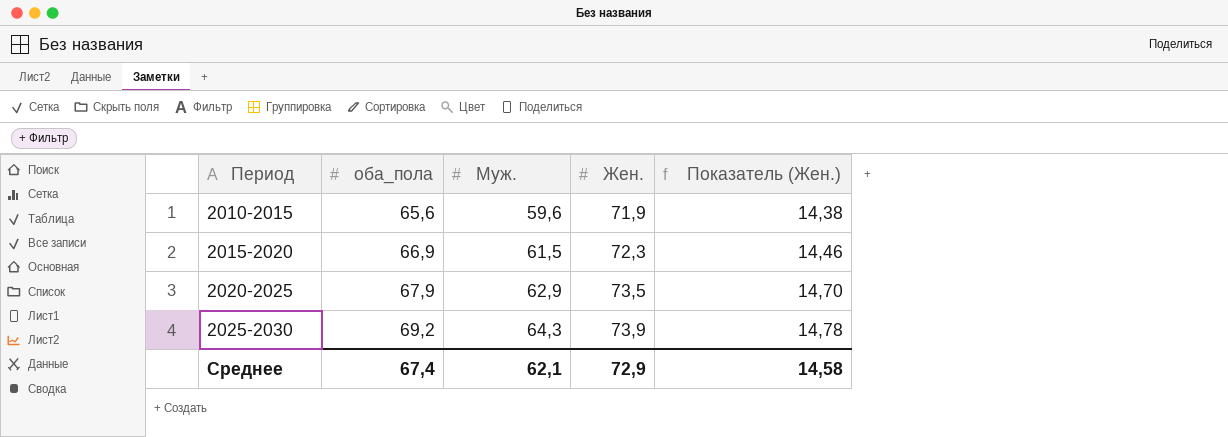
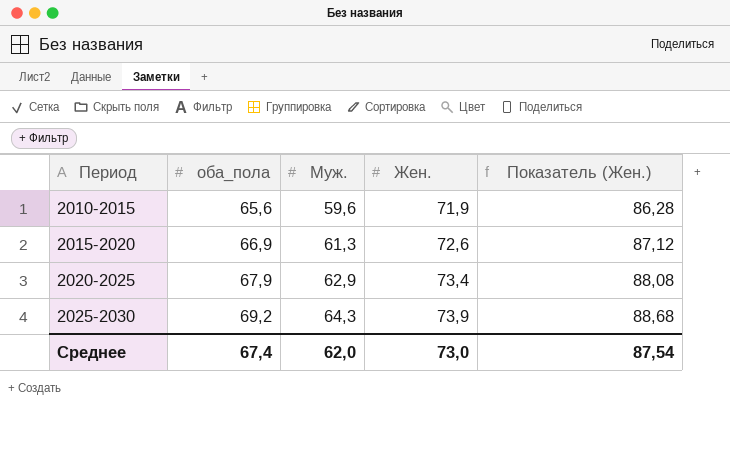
column Показатель (Жен.) | formula: [Жен.] * 0,2 -> [Жен.] * 1,2
2015-2020 | Муж.: 61,5 -> 61,3
2015-2020 | Жен.: 72,3 -> 72,6
2020-2025 | Жен.: 73,5 -> 73,4
Среднее | Муж.: 62,1 -> 62,0
Среднее | Жен.: 72,9 -> 73,0
Среднее | Показатель (Жен.): 14,58 -> 87,54

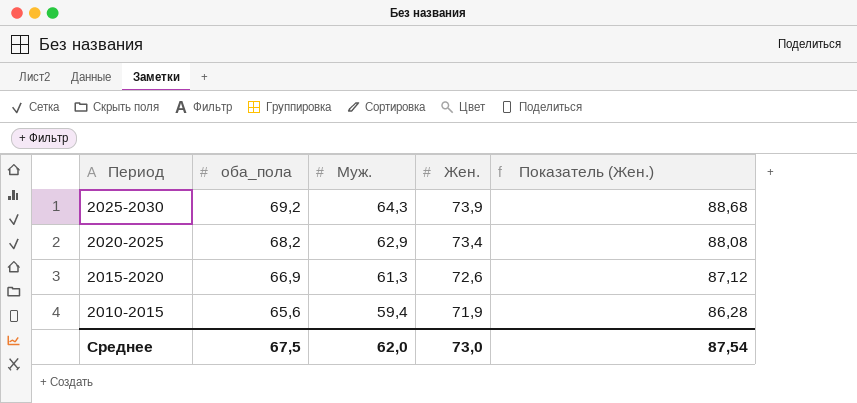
row order: Период ascending -> Период descending
2020-2025 | оба_пола: 67,9 -> 68,2
2010-2015 | Муж.: 59,6 -> 59,4
Среднее | оба_пола: 67,4 -> 67,5

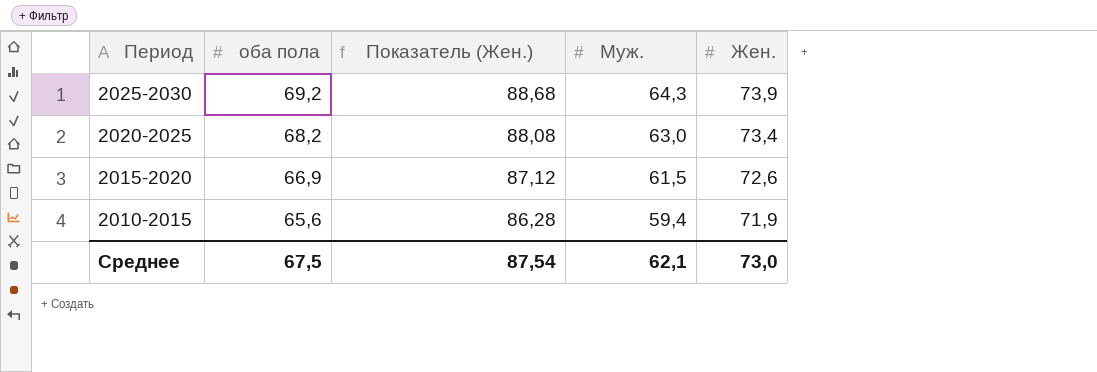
column name: оба_пола -> оба пола
column Показатель (Жен.) | position: 5 -> 3
2020-2025 | Муж.: 62,9 -> 63,0
2015-2020 | Муж.: 61,3 -> 61,5
Среднее | Муж.: 62,0 -> 62,1

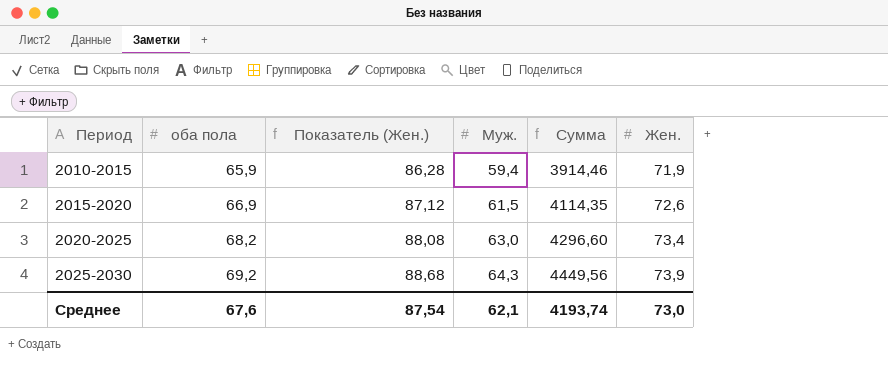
row order: Период descending -> Период ascending
column Сумма | formula: none -> [оба пола] * [Муж.]
2010-2015 | оба пола: 65,6 -> 65,9
Среднее | оба пола: 67,5 -> 67,6

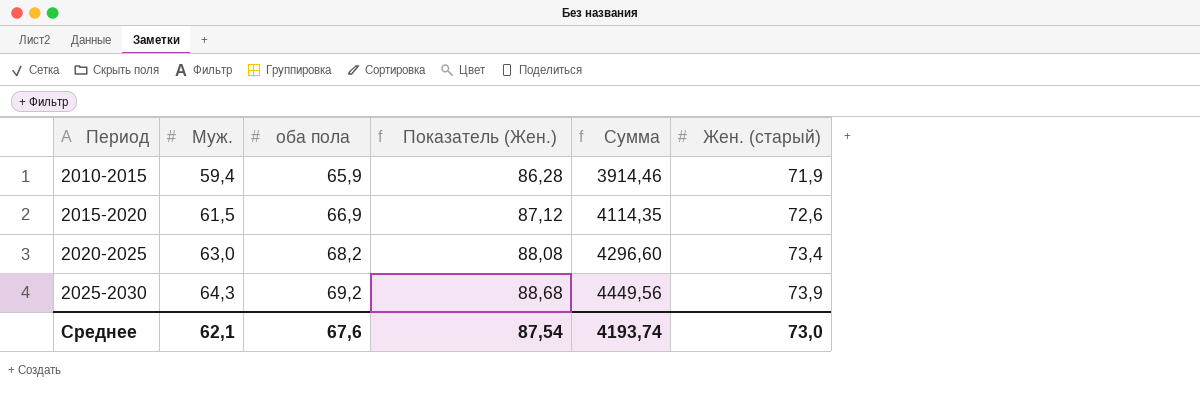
column Муж. | position: 4 -> 2
column name: Жен. -> Жен. (старый)

